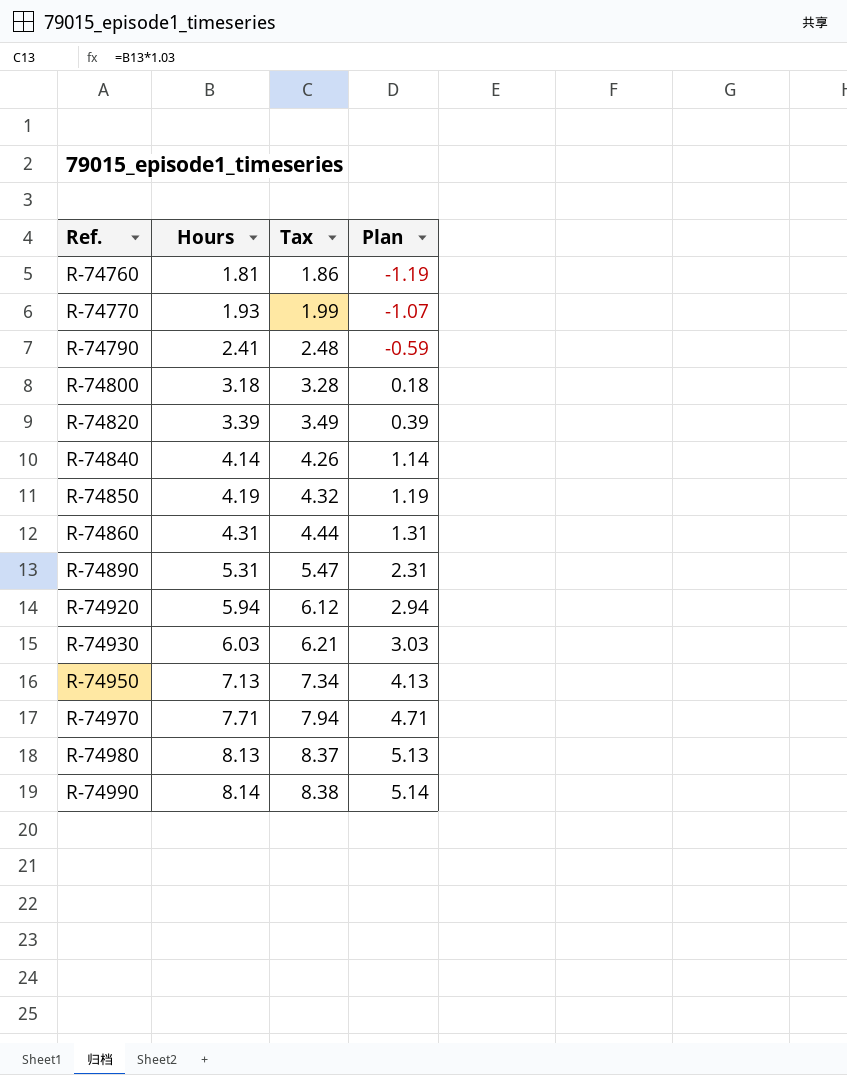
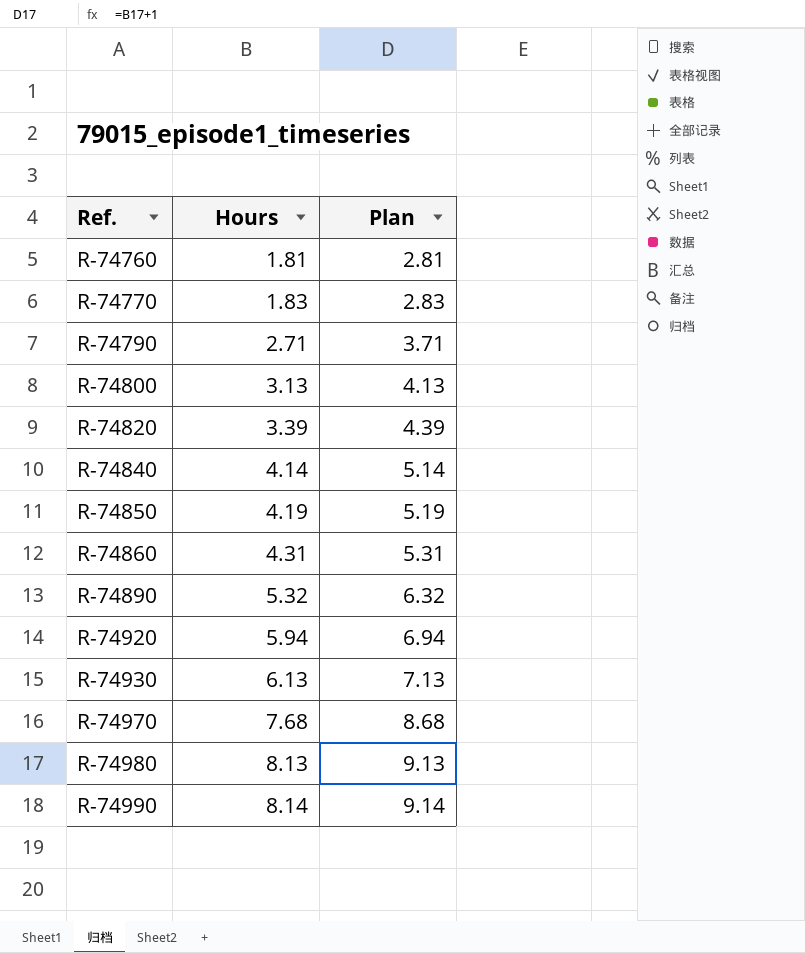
column Tax | formula: [Hours] * 1.03 -> none
column Plan | formula: [Hours] - 3 -> [Hours] + 1
row R-74950: 7.13 | 7.34 | 4.13 -> none
R-74770 | Hours: 1.93 -> 1.83
R-74790 | Hours: 2.41 -> 2.71
R-74800 | Hours: 3.18 -> 3.13
R-74890 | Hours: 5.31 -> 5.32
R-74930 | Hours: 6.03 -> 6.13
R-74970 | Hours: 7.71 -> 7.68

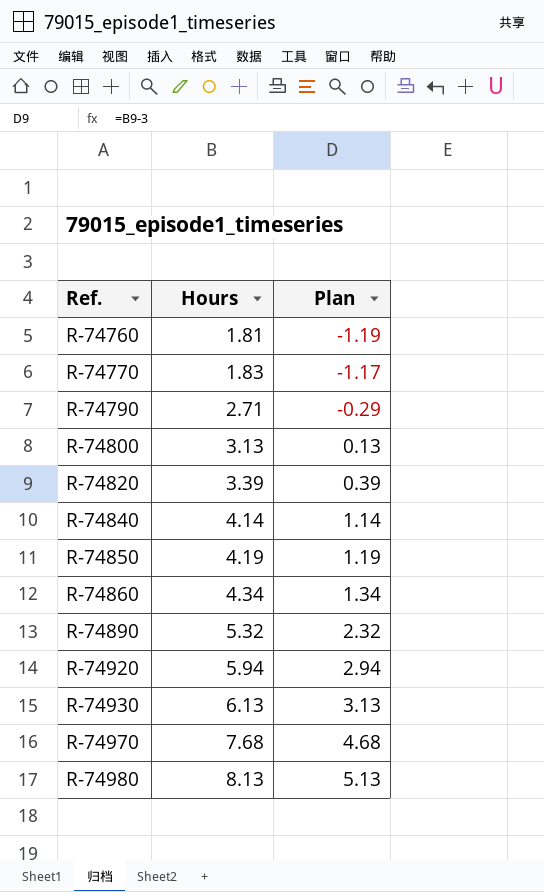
column Plan | formula: [Hours] + 1 -> [Hours] - 3
row R-74990: 8.14 | 9.14 -> none
R-74860 | Hours: 4.31 -> 4.34

